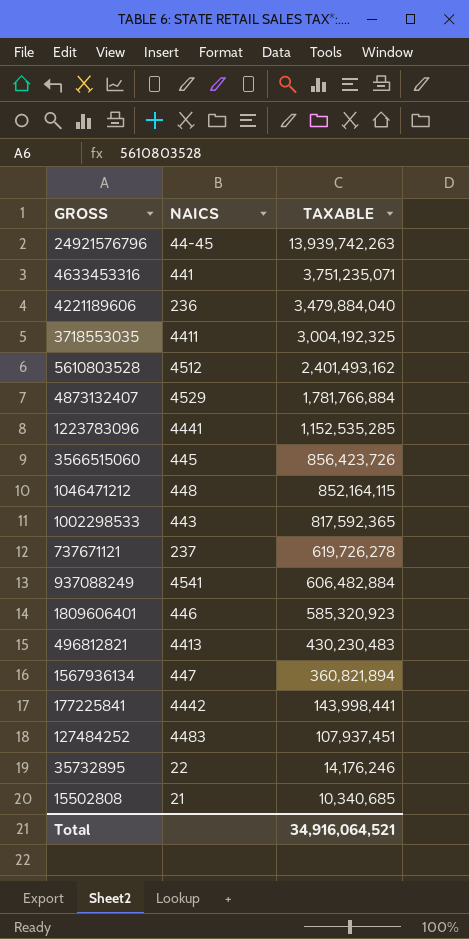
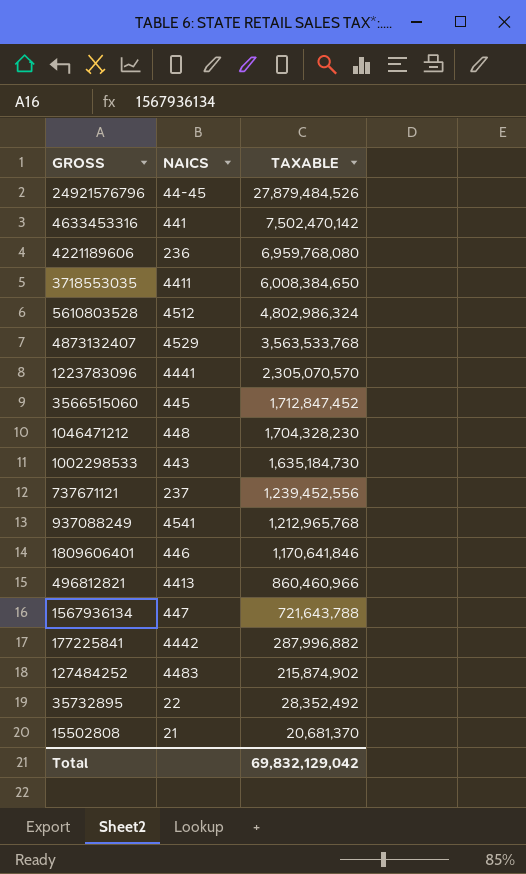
24921576796 | TAXABLE: 13,939,742,263 -> 27,879,484,526
4633453316 | TAXABLE: 3,751,235,071 -> 7,502,470,142
4221189606 | TAXABLE: 3,479,884,040 -> 6,959,768,080
3718553035 | TAXABLE: 3,004,192,325 -> 6,008,384,650
5610803528 | TAXABLE: 2,401,493,162 -> 4,802,986,324
4873132407 | TAXABLE: 1,781,766,884 -> 3,563,533,768
1223783096 | TAXABLE: 1,152,535,285 -> 2,305,070,570
3566515060 | TAXABLE: 856,423,726 -> 1,712,847,452
1046471212 | TAXABLE: 852,164,115 -> 1,704,328,230
1002298533 | TAXABLE: 817,592,365 -> 1,635,184,730
737671121 | TAXABLE: 619,726,278 -> 1,239,452,556
937088249 | TAXABLE: 606,482,884 -> 1,212,965,768
1809606401 | TAXABLE: 585,320,923 -> 1,170,641,846
496812821 | TAXABLE: 430,230,483 -> 860,460,966
1567936134 | TAXABLE: 360,821,894 -> 721,643,788
177225841 | TAXABLE: 143,998,441 -> 287,996,882
127484252 | TAXABLE: 107,937,451 -> 215,874,902
35732895 | TAXABLE: 14,176,246 -> 28,352,492
15502808 | TAXABLE: 10,340,685 -> 20,681,370
Total | TAXABLE: 34,916,064,521 -> 69,832,129,042

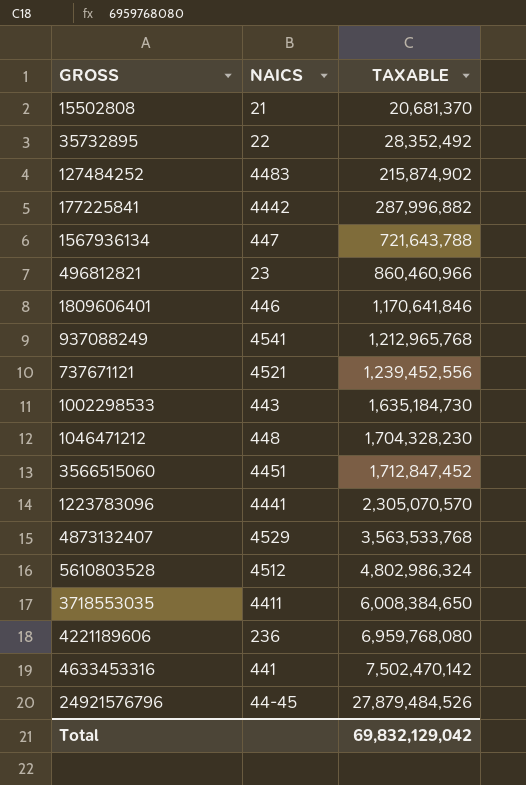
row order: TAXABLE descending -> TAXABLE ascending
496812821 | NAICS: 4413 -> 23
737671121 | NAICS: 237 -> 4521
3566515060 | NAICS: 445 -> 4451

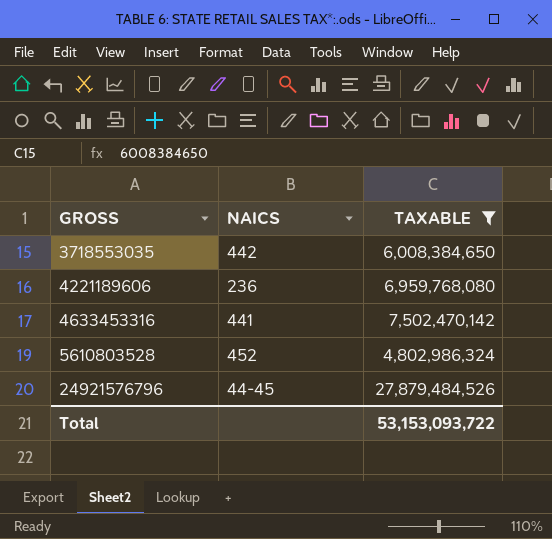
filter: none -> TAXABLE >= 4,802,986,324
row order: TAXABLE ascending -> GROSS ascending
3718553035 | NAICS: 4411 -> 442
5610803528 | NAICS: 4512 -> 452
Total | TAXABLE: 69,832,129,042 -> 53,153,093,722

